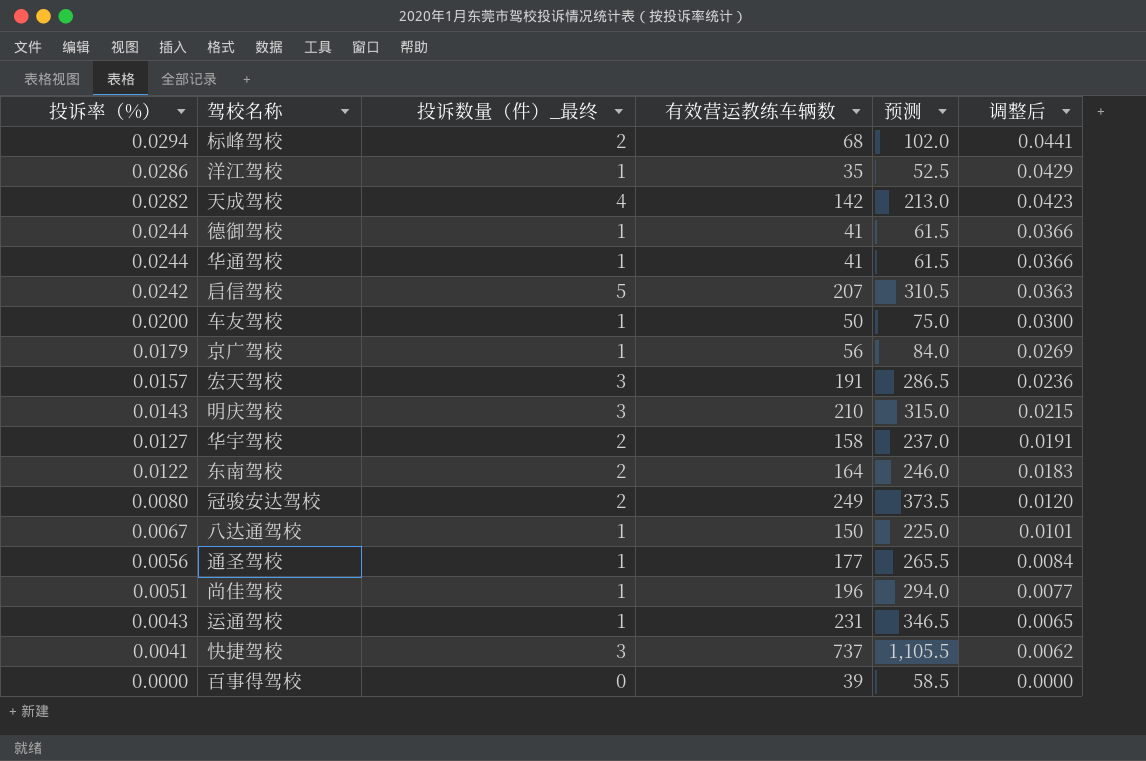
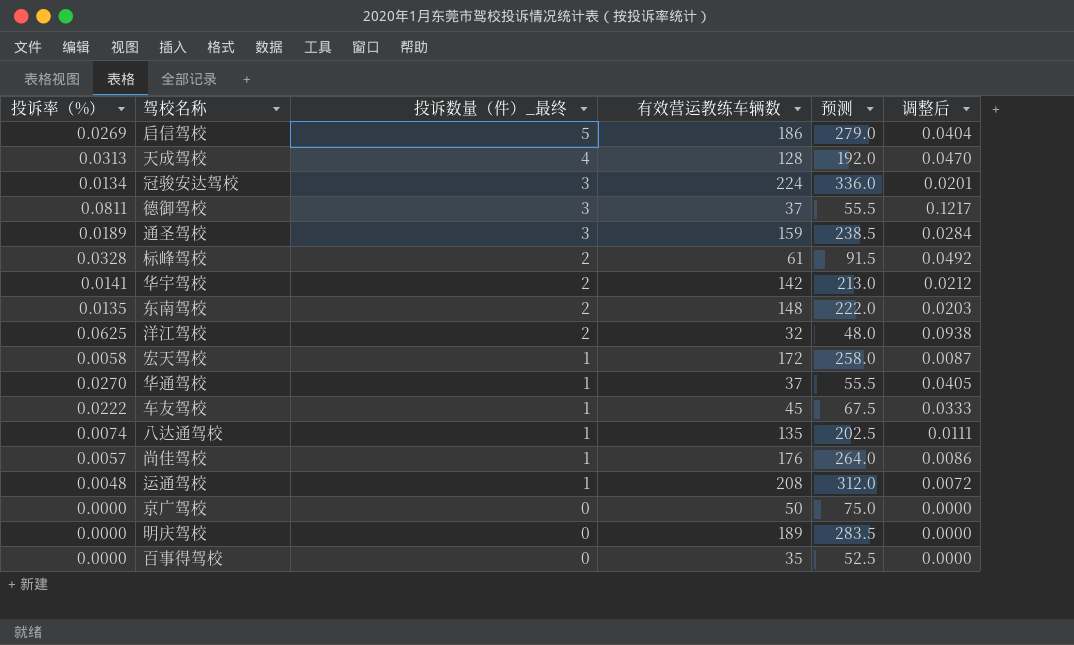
row order: 投诉率（%） descending -> 投诉数量（件）_最终 descending
row 快捷驾校: 0.0041 | 3 | 737 | 1,105.5 | 0.0062 -> none
启信驾校 | 投诉率（%）: 0.0242 -> 0.0269
启信驾校 | 有效营运教练车辆数: 207 -> 186
启信驾校 | 预测: 310.5 -> 279.0
启信驾校 | 调整后: 0.0363 -> 0.0404
天成驾校 | 投诉率（%）: 0.0282 -> 0.0313
天成驾校 | 有效营运教练车辆数: 142 -> 128
天成驾校 | 预测: 213.0 -> 192.0
天成驾校 | 调整后: 0.0423 -> 0.0470
冠骏安达驾校 | 投诉率（%）: 0.0080 -> 0.0134
冠骏安达驾校 | 投诉数量（件）_最终: 2 -> 3
冠骏安达驾校 | 有效营运教练车辆数: 249 -> 224
冠骏安达驾校 | 预测: 373.5 -> 336.0
冠骏安达驾校 | 调整后: 0.0120 -> 0.0201
德御驾校 | 投诉率（%）: 0.0244 -> 0.0811
德御驾校 | 投诉数量（件）_最终: 1 -> 3
德御驾校 | 有效营运教练车辆数: 41 -> 37
德御驾校 | 预测: 61.5 -> 55.5
德御驾校 | 调整后: 0.0366 -> 0.1217
通圣驾校 | 投诉率（%）: 0.0056 -> 0.0189
通圣驾校 | 投诉数量（件）_最终: 1 -> 3
通圣驾校 | 有效营运教练车辆数: 177 -> 159
通圣驾校 | 预测: 265.5 -> 238.5
通圣驾校 | 调整后: 0.0084 -> 0.0284
标峰驾校 | 投诉率（%）: 0.0294 -> 0.0328
标峰驾校 | 有效营运教练车辆数: 68 -> 61
标峰驾校 | 预测: 102.0 -> 91.5
标峰驾校 | 调整后: 0.0441 -> 0.0492
华宇驾校 | 投诉率（%）: 0.0127 -> 0.0141
华宇驾校 | 有效营运教练车辆数: 158 -> 142
华宇驾校 | 预测: 237.0 -> 213.0
华宇驾校 | 调整后: 0.0191 -> 0.0212
东南驾校 | 投诉率（%）: 0.0122 -> 0.0135
东南驾校 | 有效营运教练车辆数: 164 -> 148
东南驾校 | 预测: 246.0 -> 222.0
东南驾校 | 调整后: 0.0183 -> 0.0203
洋江驾校 | 投诉率（%）: 0.0286 -> 0.0625
洋江驾校 | 投诉数量（件）_最终: 1 -> 2
洋江驾校 | 有效营运教练车辆数: 35 -> 32
洋江驾校 | 预测: 52.5 -> 48.0
洋江驾校 | 调整后: 0.0429 -> 0.0938
宏天驾校 | 投诉率（%）: 0.0157 -> 0.0058
宏天驾校 | 投诉数量（件）_最终: 3 -> 1
宏天驾校 | 有效营运教练车辆数: 191 -> 172
宏天驾校 | 预测: 286.5 -> 258.0
宏天驾校 | 调整后: 0.0236 -> 0.0087
华通驾校 | 投诉率（%）: 0.0244 -> 0.0270
华通驾校 | 有效营运教练车辆数: 41 -> 37
华通驾校 | 预测: 61.5 -> 55.5
华通驾校 | 调整后: 0.0366 -> 0.0405
车友驾校 | 投诉率（%）: 0.0200 -> 0.0222
车友驾校 | 有效营运教练车辆数: 50 -> 45
车友驾校 | 预测: 75.0 -> 67.5
车友驾校 | 调整后: 0.0300 -> 0.0333
八达通驾校 | 投诉率（%）: 0.0067 -> 0.0074
八达通驾校 | 有效营运教练车辆数: 150 -> 135
八达通驾校 | 预测: 225.0 -> 202.5
八达通驾校 | 调整后: 0.0101 -> 0.0111
尚佳驾校 | 投诉率（%）: 0.0051 -> 0.0057
尚佳驾校 | 有效营运教练车辆数: 196 -> 176
尚佳驾校 | 预测: 294.0 -> 264.0
尚佳驾校 | 调整后: 0.0077 -> 0.0086
运通驾校 | 投诉率（%）: 0.0043 -> 0.0048
运通驾校 | 有效营运教练车辆数: 231 -> 208
运通驾校 | 预测: 346.5 -> 312.0
运通驾校 | 调整后: 0.0065 -> 0.0072
京广驾校 | 投诉率（%）: 0.0179 -> 0.0000
京广驾校 | 投诉数量（件）_最终: 1 -> 0
京广驾校 | 有效营运教练车辆数: 56 -> 50
京广驾校 | 预测: 84.0 -> 75.0
京广驾校 | 调整后: 0.0269 -> 0.0000
明庆驾校 | 投诉率（%）: 0.0143 -> 0.0000
明庆驾校 | 投诉数量（件）_最终: 3 -> 0
明庆驾校 | 有效营运教练车辆数: 210 -> 189
明庆驾校 | 预测: 315.0 -> 283.5
明庆驾校 | 调整后: 0.0215 -> 0.0000
百事得驾校 | 有效营运教练车辆数: 39 -> 35
百事得驾校 | 预测: 58.5 -> 52.5

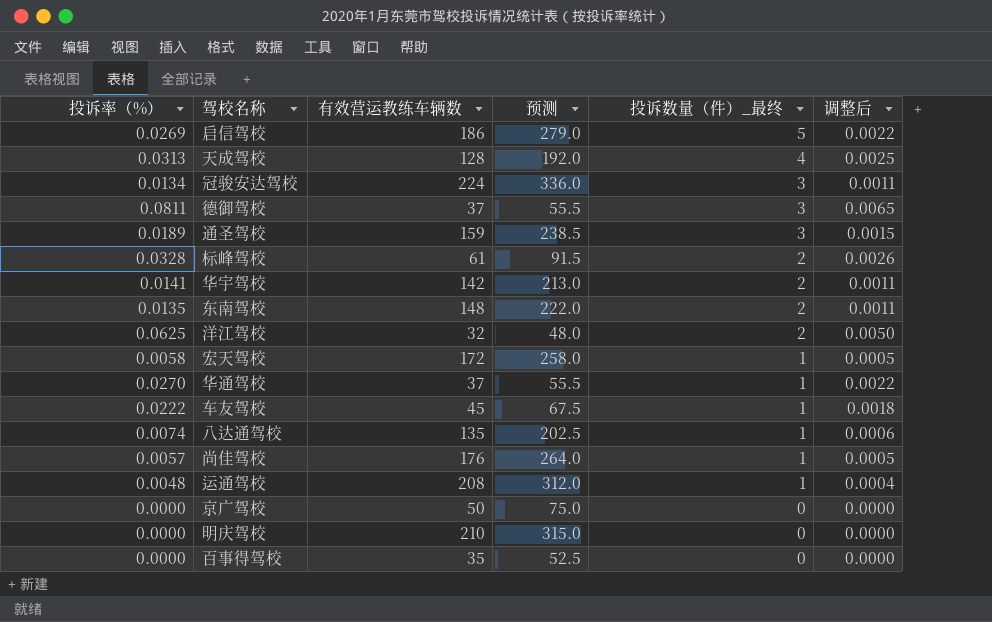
column 投诉数量（件）_最终 | position: 3 -> 5
column 调整后 | formula: [投诉率（%）] * 1.5 -> [投诉率（%）] * 0.08
明庆驾校 | 有效营运教练车辆数: 189 -> 210
明庆驾校 | 预测: 283.5 -> 315.0

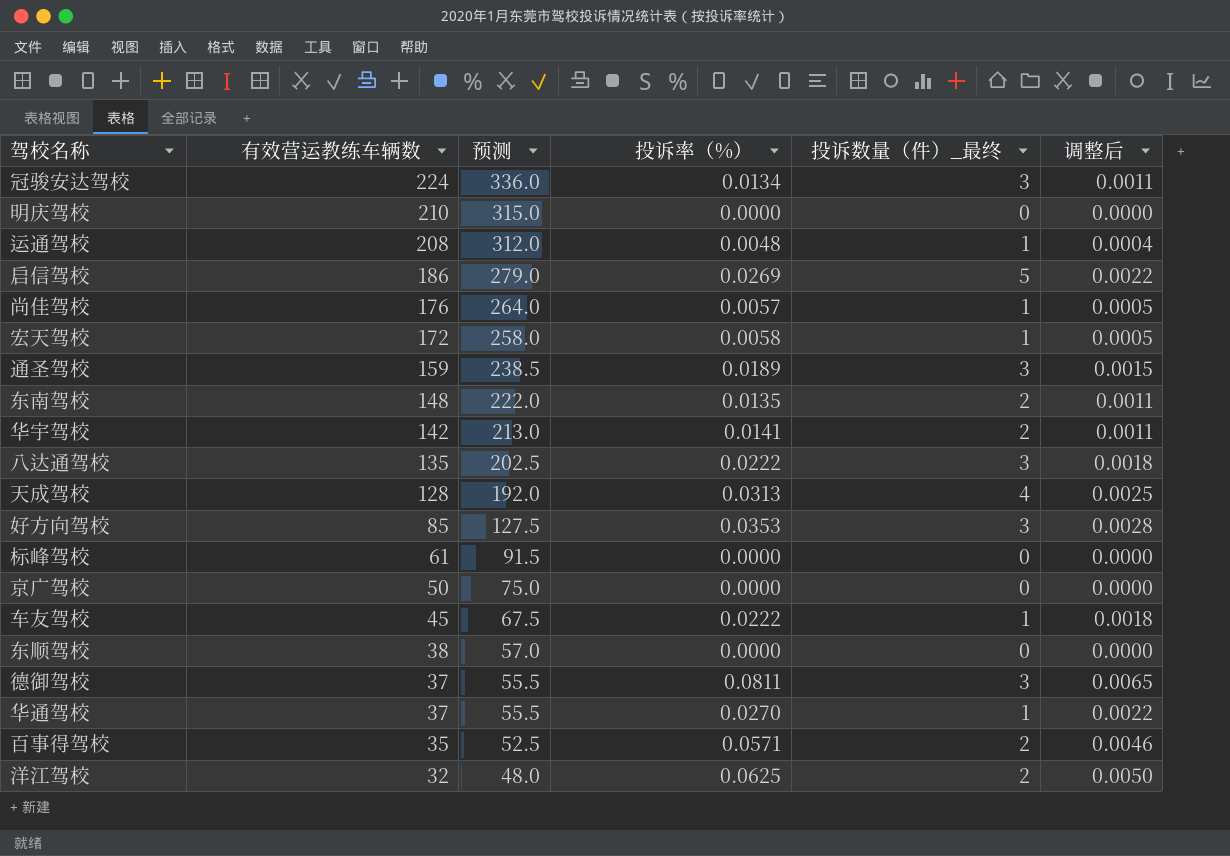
row order: 投诉数量（件）_最终 descending -> 有效营运教练车辆数 descending
column 投诉率（%） | position: 1 -> 4
八达通驾校 | 投诉率（%）: 0.0074 -> 0.0222
八达通驾校 | 投诉数量（件）_最终: 1 -> 3
八达通驾校 | 调整后: 0.0006 -> 0.0018
row 好方向驾校: none -> 85 | 127.5 | 0.0353 | 3 | 0.0028
标峰驾校 | 投诉率（%）: 0.0328 -> 0.0000
标峰驾校 | 投诉数量（件）_最终: 2 -> 0
标峰驾校 | 调整后: 0.0026 -> 0.0000
row 东顺驾校: none -> 38 | 57.0 | 0.0000 | 0 | 0.0000
百事得驾校 | 投诉率（%）: 0.0000 -> 0.0571
百事得驾校 | 投诉数量（件）_最终: 0 -> 2
百事得驾校 | 调整后: 0.0000 -> 0.0046

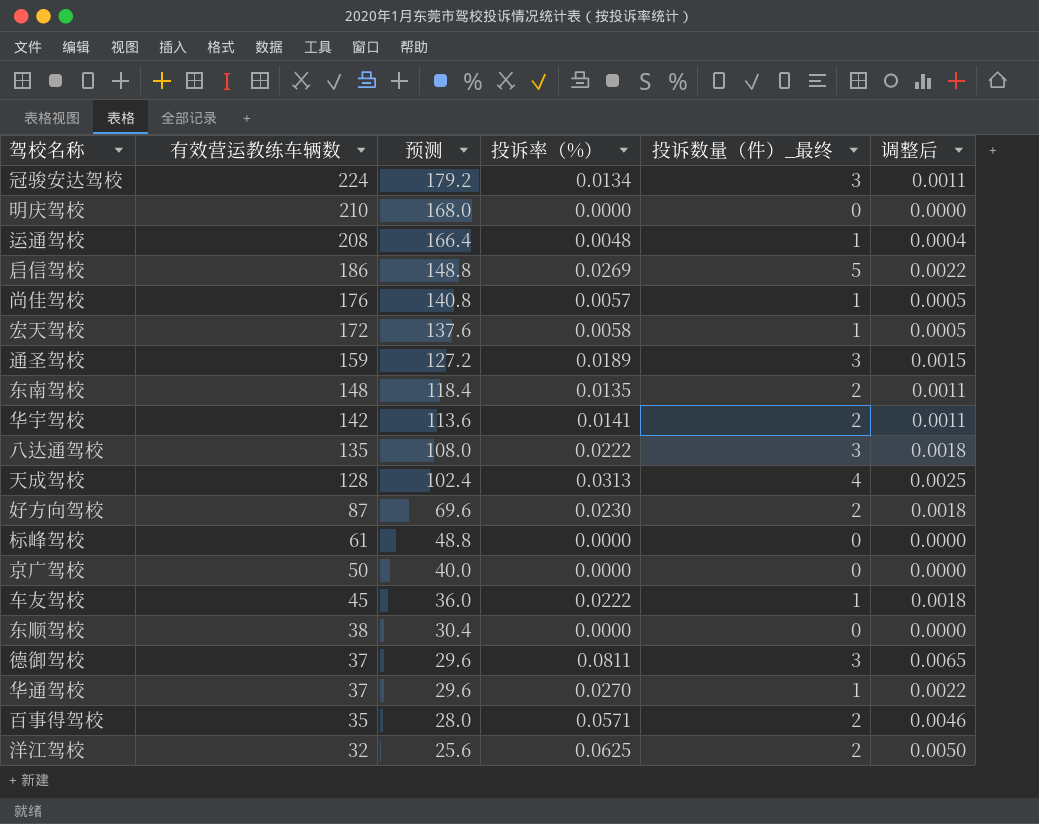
column 预测 | formula: [有效营运教练车辆数] * 1.5 -> [有效营运教练车辆数] * 0.8
好方向驾校 | 有效营运教练车辆数: 85 -> 87
好方向驾校 | 投诉率（%）: 0.0353 -> 0.0230
好方向驾校 | 投诉数量（件）_最终: 3 -> 2
好方向驾校 | 调整后: 0.0028 -> 0.0018

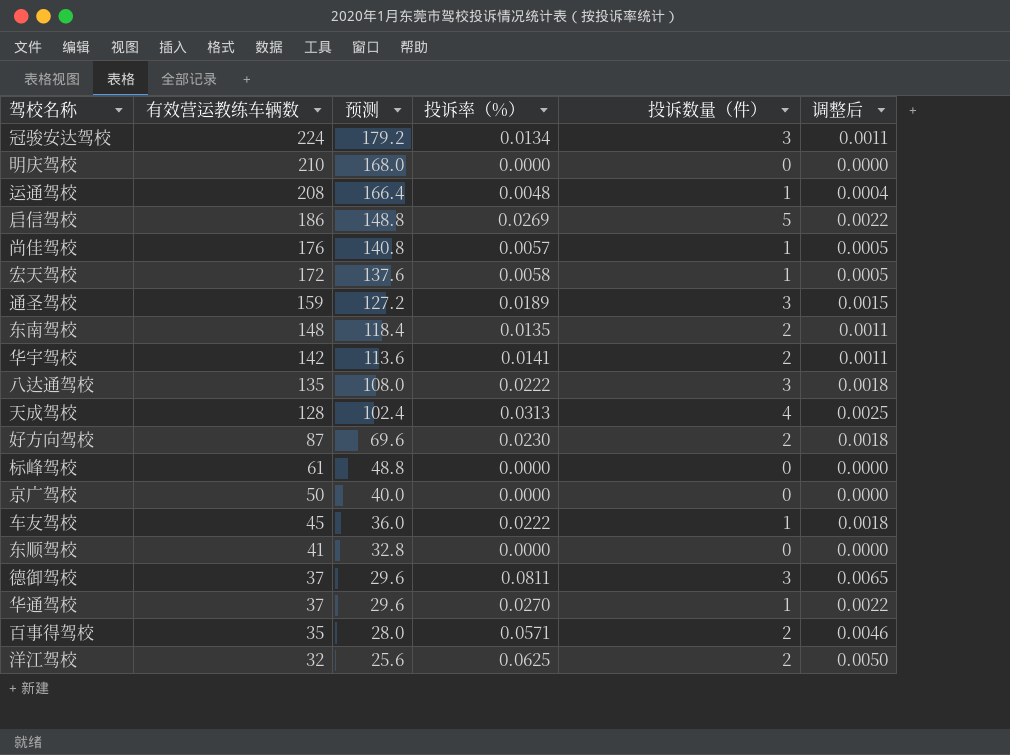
column name: 投诉数量（件）_最终 -> 投诉数量（件）
东顺驾校 | 有效营运教练车辆数: 38 -> 41
东顺驾校 | 预测: 30.4 -> 32.8

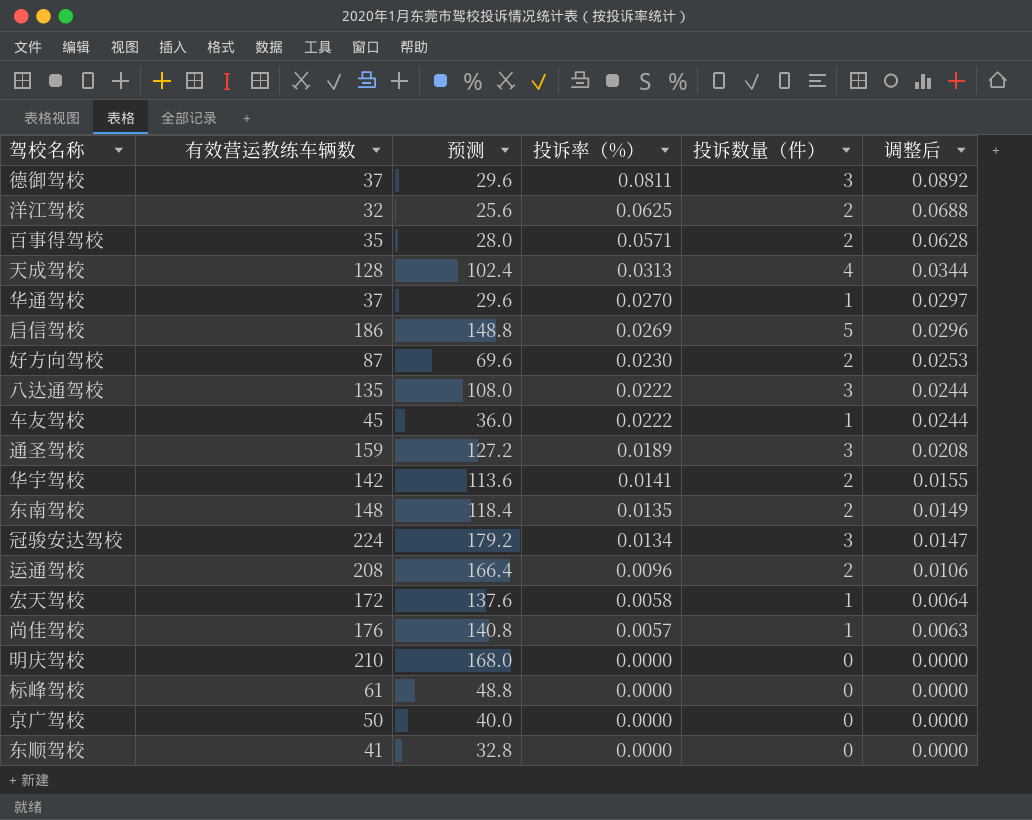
row order: 有效营运教练车辆数 descending -> 投诉率（%） descending
column 调整后 | formula: [投诉率（%）] * 0.08 -> [投诉率（%）] * 1.1
运通驾校 | 投诉率（%）: 0.0048 -> 0.0096
运通驾校 | 投诉数量（件）: 1 -> 2

